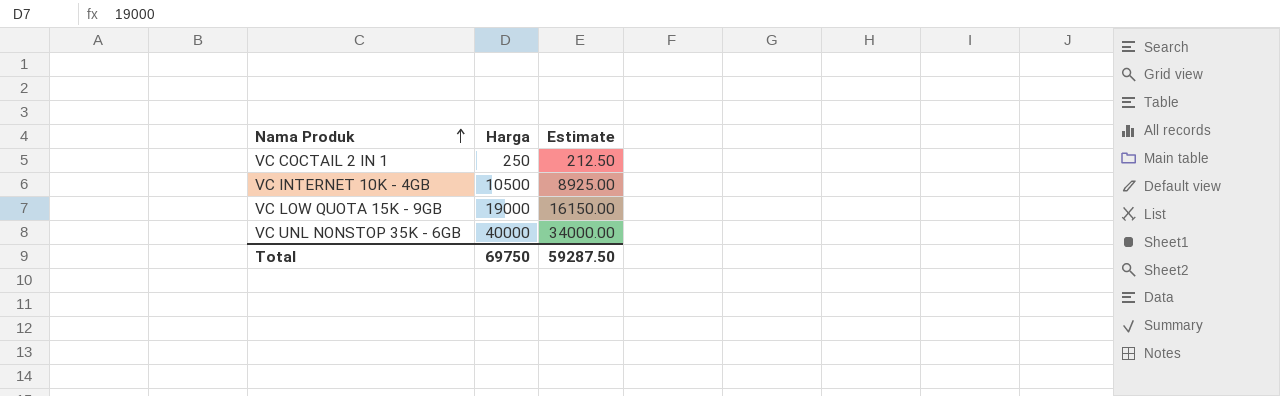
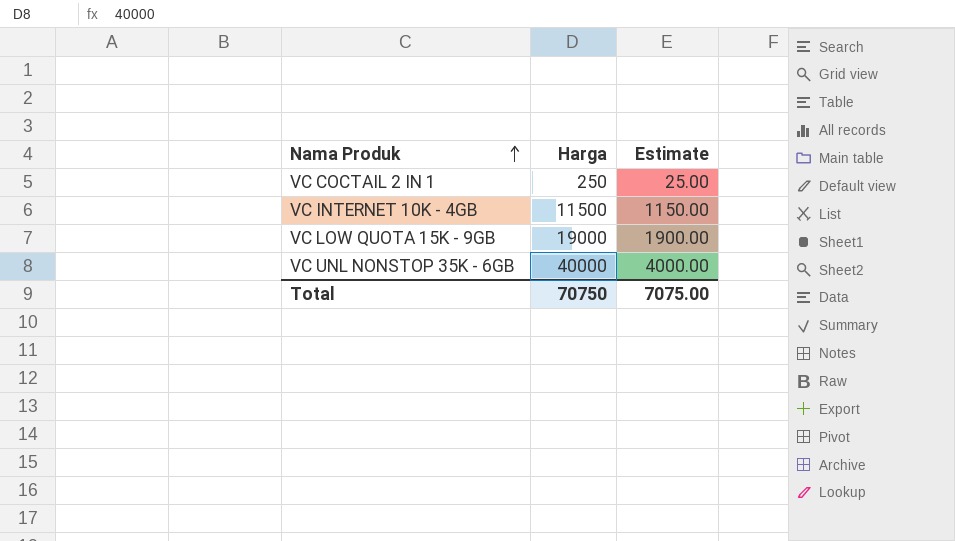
column Estimate | formula: [Harga] * 0.85 -> [Harga] * 0.1
VC INTERNET 10K - 4GB | Harga: 10500 -> 11500
Total | Harga: 69750 -> 70750
Total | Estimate: 59287.50 -> 7075.00

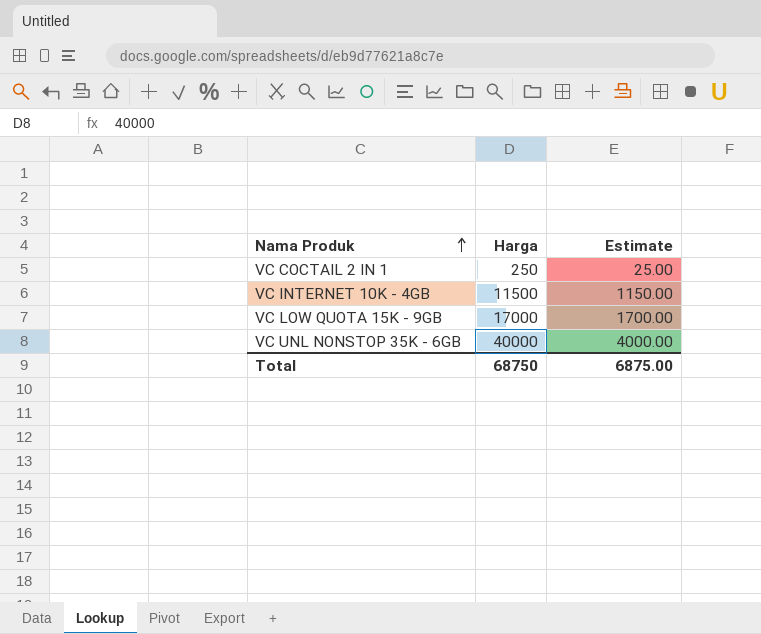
VC LOW QUOTA 15K - 9GB | Harga: 19000 -> 17000
VC LOW QUOTA 15K - 9GB | Estimate: 1900.00 -> 1700.00
Total | Harga: 70750 -> 68750
Total | Estimate: 7075.00 -> 6875.00

